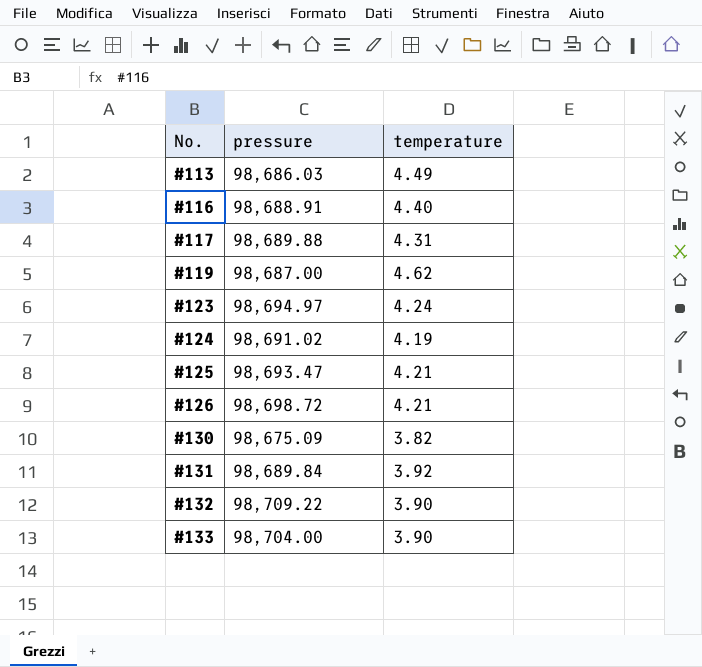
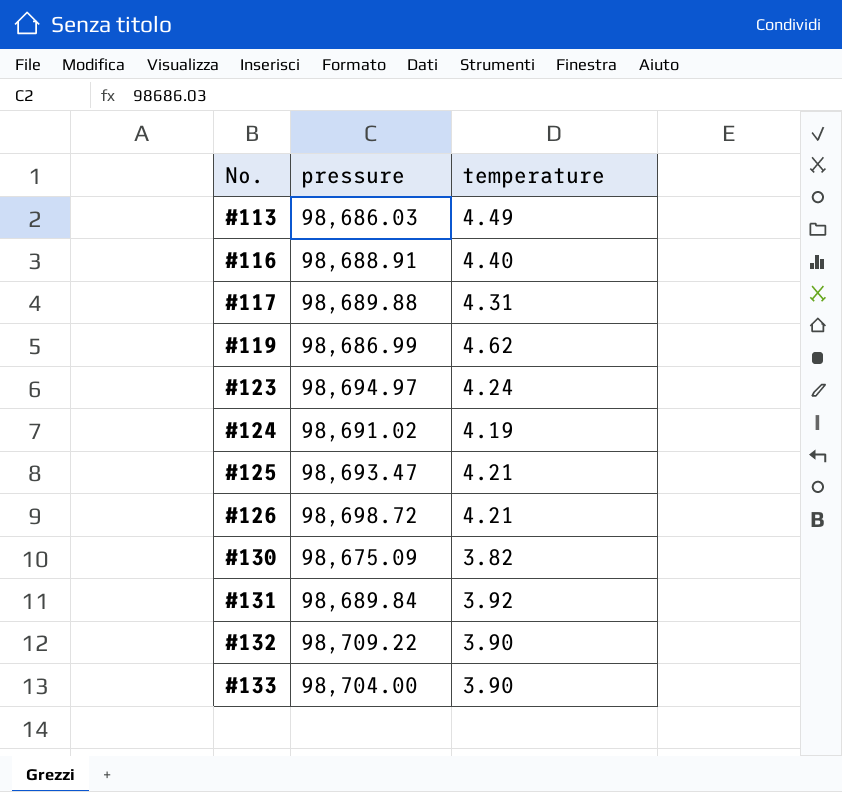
#119 | pressure: 98,687.00 -> 98,686.99

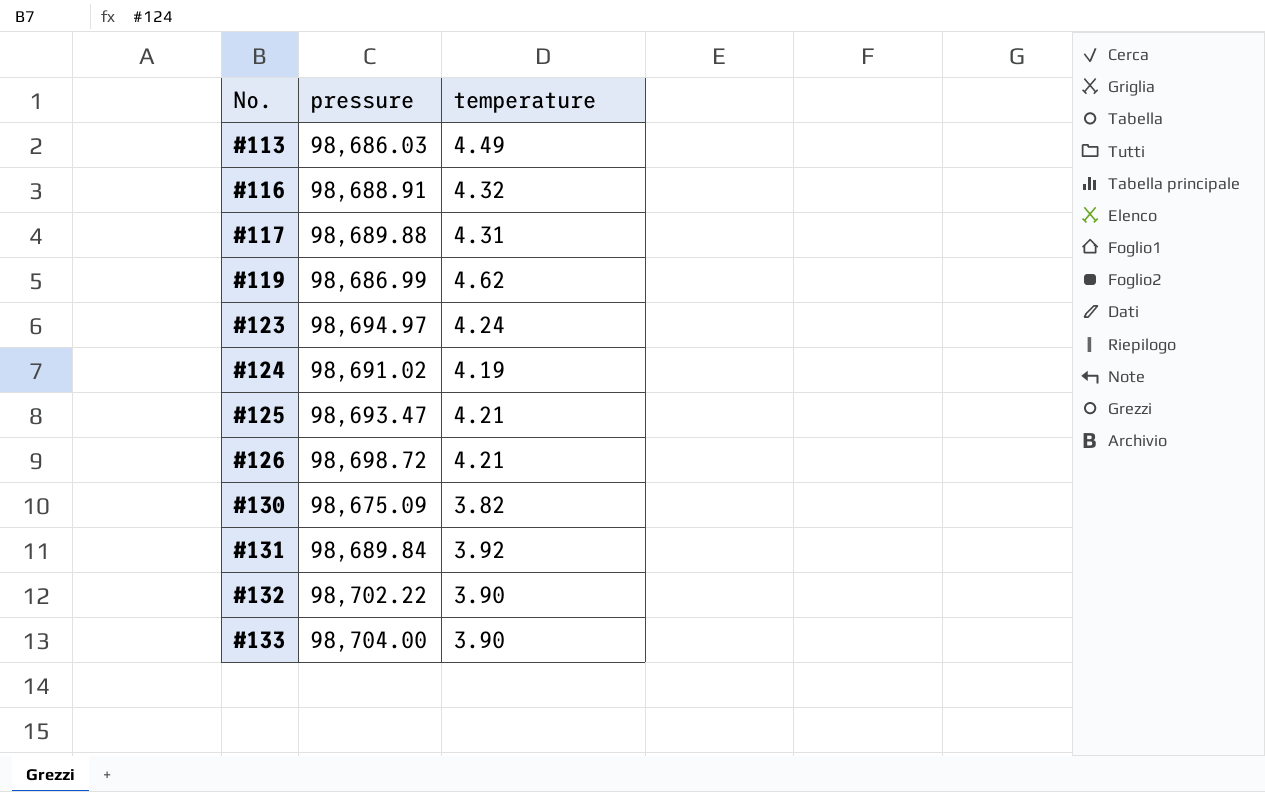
#116 | temperature: 4.40 -> 4.32
#132 | pressure: 98,709.22 -> 98,702.22

